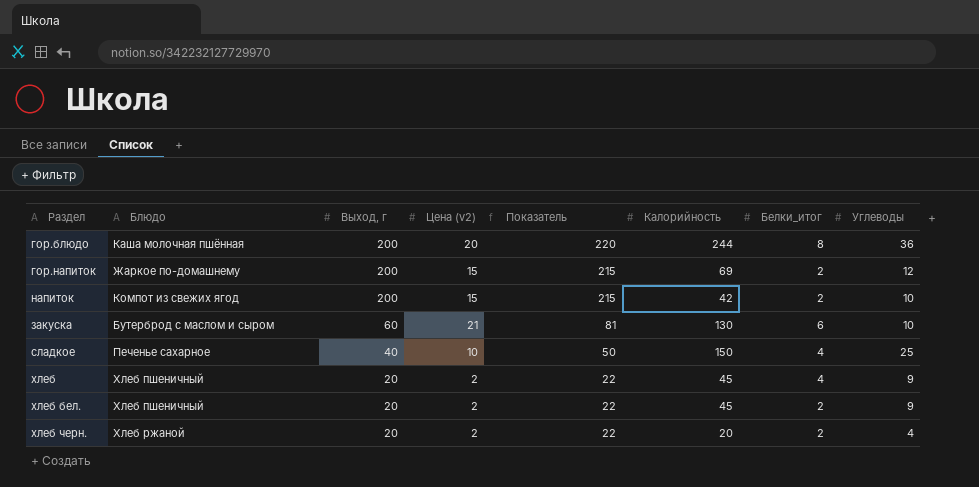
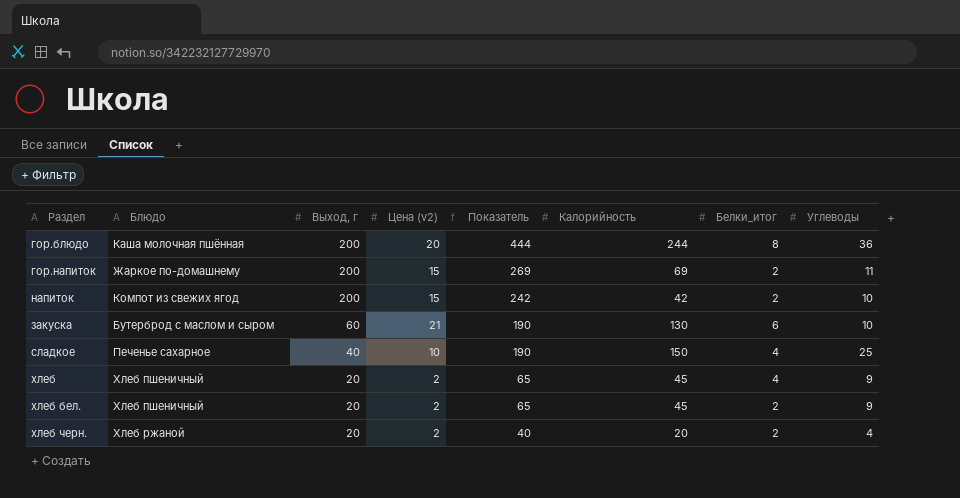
column Показатель | formula: [Выход, г] + [Цена (v2)] -> [Выход, г] + [Калорийность]
гор.напиток | Углеводы: 12 -> 11

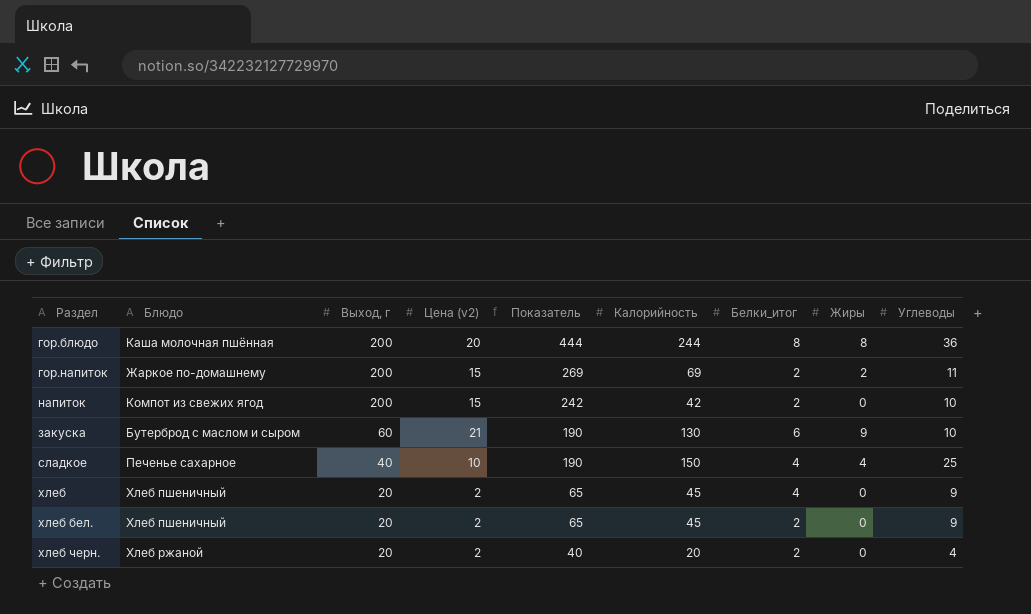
column Жиры | position: none -> 8

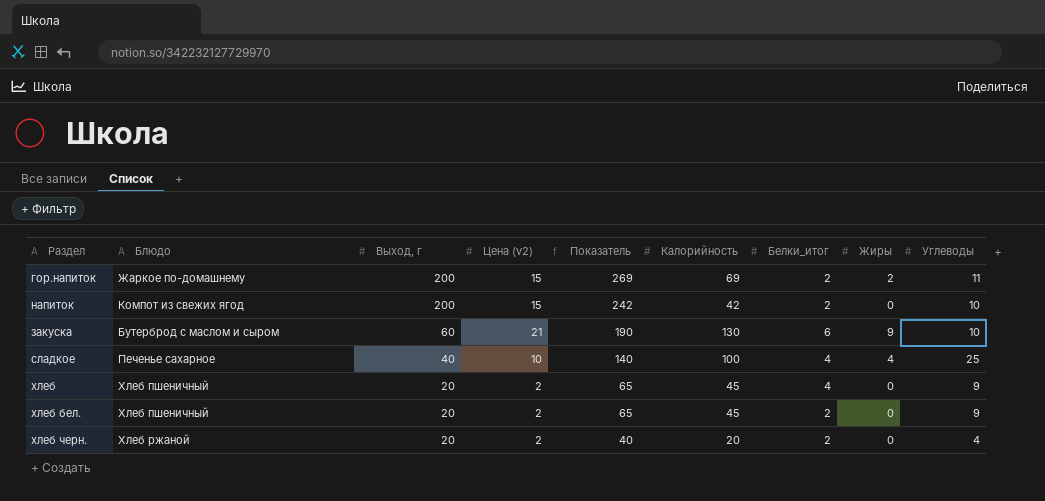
row гор.блюдо: Каша молочная пшённая | 200 | 20 | 444 | 244 | 8 | 8 | 36 -> none
сладкое | Показатель: 190 -> 140
сладкое | Калорийность: 150 -> 100

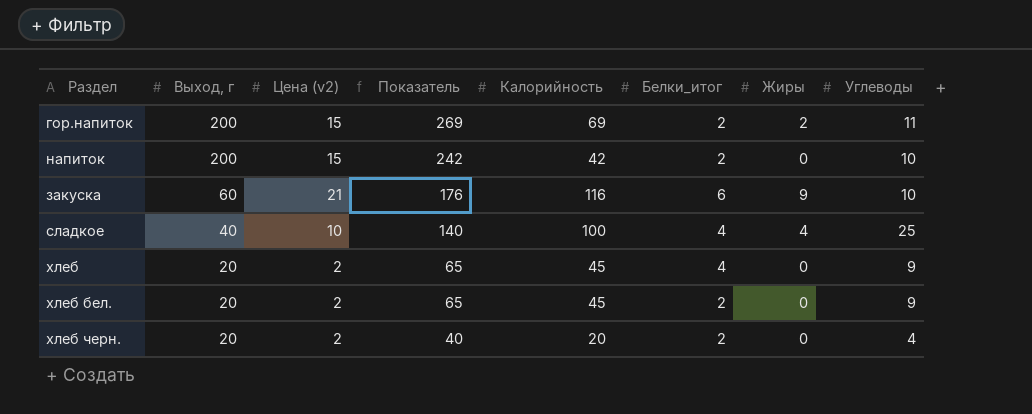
column Блюдо | position: 2 -> none
закуска | Показатель: 190 -> 176
закуска | Калорийность: 130 -> 116

